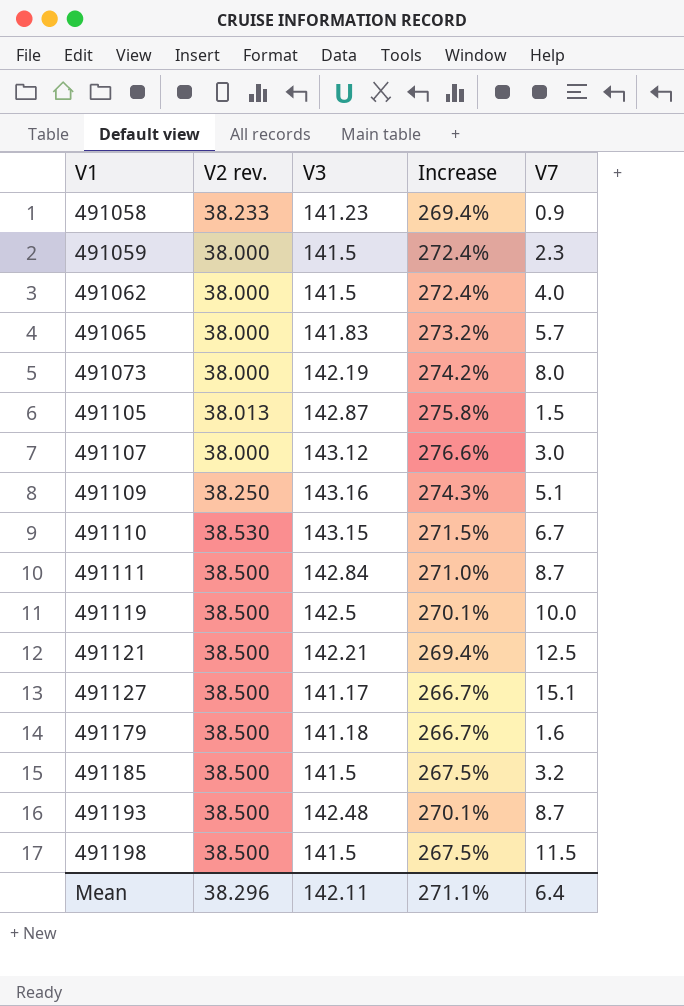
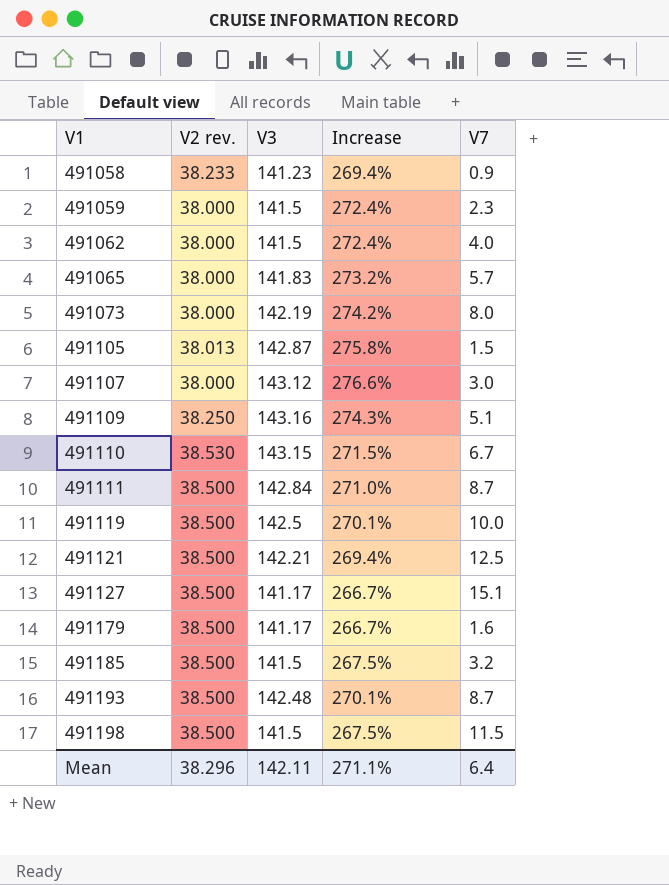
491179 | V3: 141.18 -> 141.17

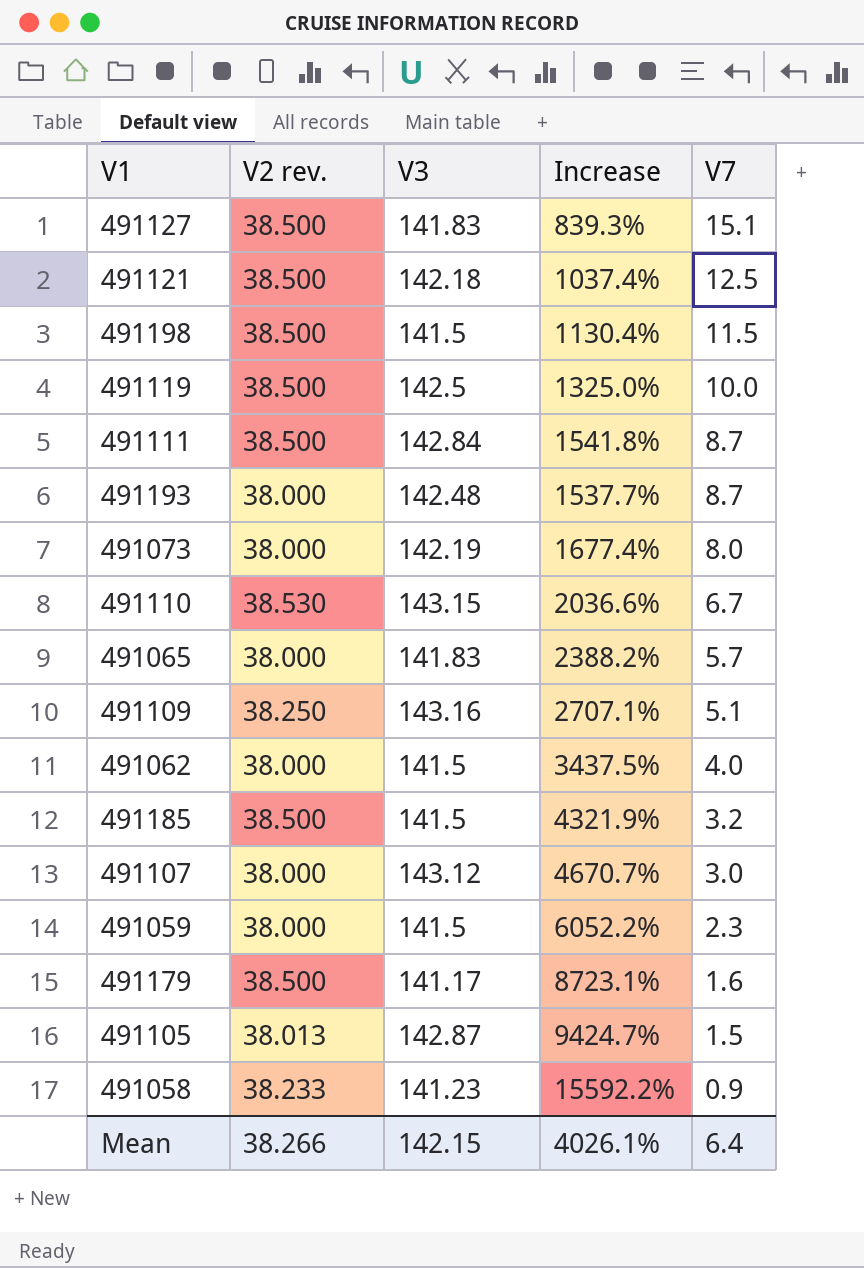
row order: V1 ascending -> V7 descending
column Increase | formula: ([V3] - [V2 rev.]) / [V2 rev.] -> ([V3] - [V7]) / [V7]
491127 | V3: 141.17 -> 141.83
491121 | V3: 142.21 -> 142.18
491193 | V2 rev.: 38.500 -> 38.000
Mean | V2 rev.: 38.296 -> 38.266
Mean | V3: 142.11 -> 142.15
Mean | Increase: 271.1% -> 4026.1%

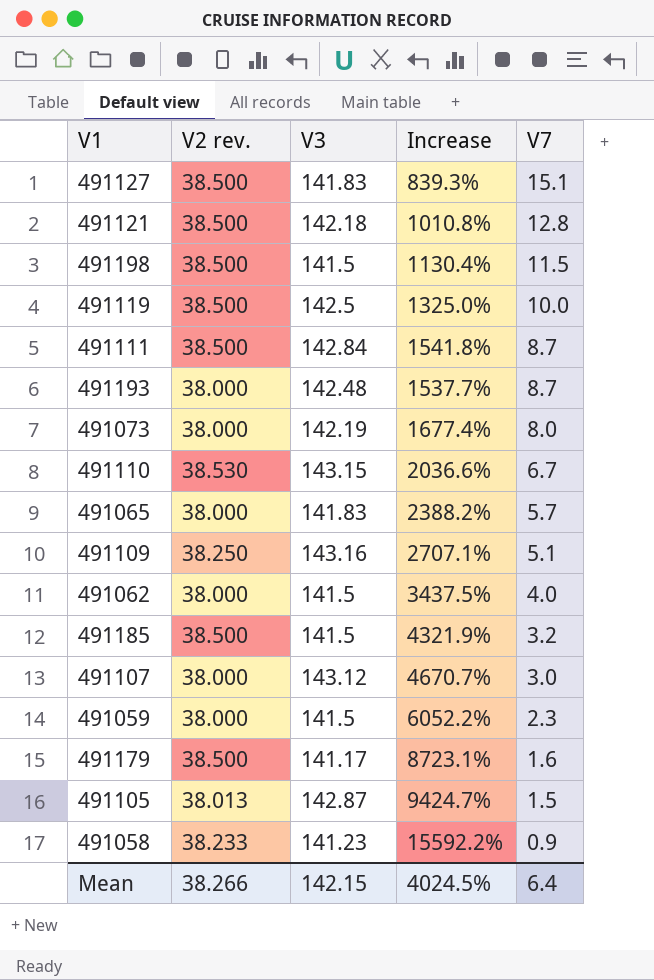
491121 | Increase: 1037.4% -> 1010.8%
491121 | V7: 12.5 -> 12.8
Mean | Increase: 4026.1% -> 4024.5%

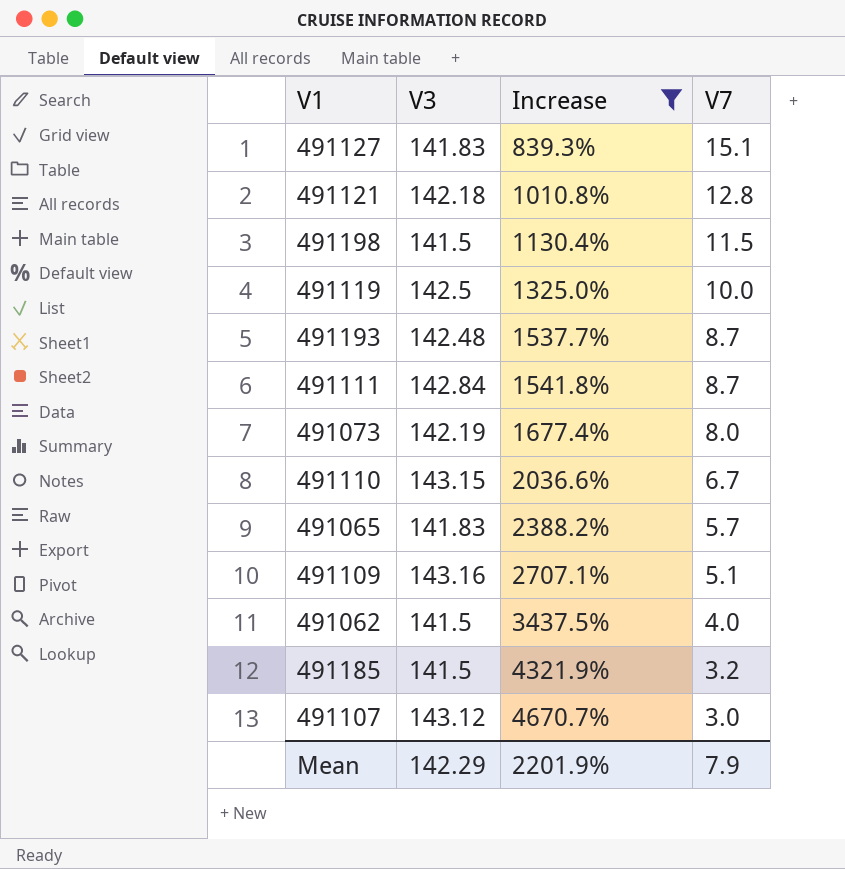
filter: none -> Increase <= 4670.7%
row order: V7 descending -> Increase ascending
column V2 rev. | position: 2 -> none
Mean | V3: 142.15 -> 142.29
Mean | Increase: 4024.5% -> 2201.9%
Mean | V7: 6.4 -> 7.9

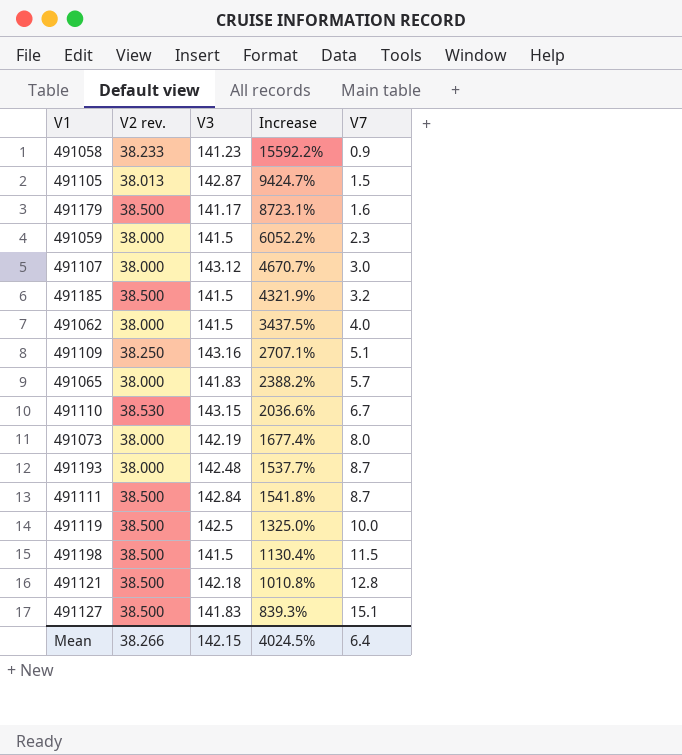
filter: Increase <= 4670.7% -> none
row order: Increase ascending -> V7 ascending
column V2 rev. | position: none -> 2
Mean | V3: 142.29 -> 142.15
Mean | Increase: 2201.9% -> 4024.5%
Mean | V7: 7.9 -> 6.4

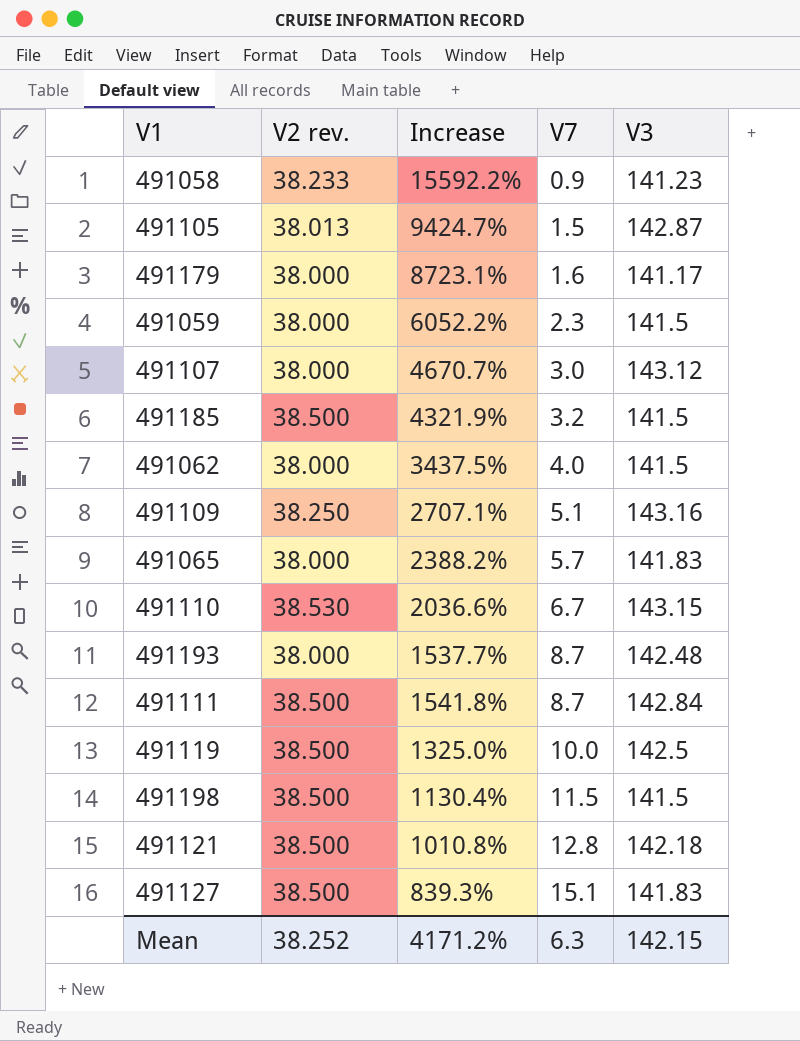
column V3 | position: 3 -> 5
row 491073: 38.000 | 142.19 | 1677.4% | 8.0 -> none
491179 | V2 rev.: 38.500 -> 38.000
Mean | V2 rev.: 38.266 -> 38.252
Mean | Increase: 4024.5% -> 4171.2%
Mean | V7: 6.4 -> 6.3

